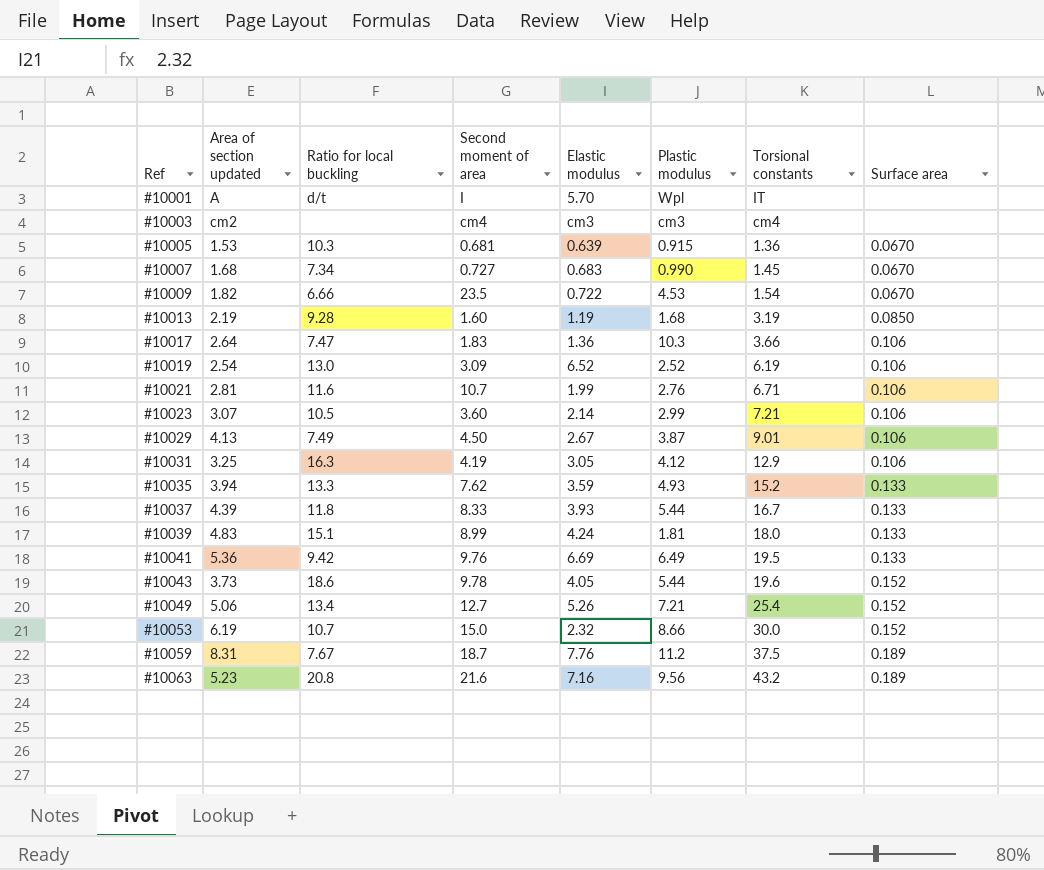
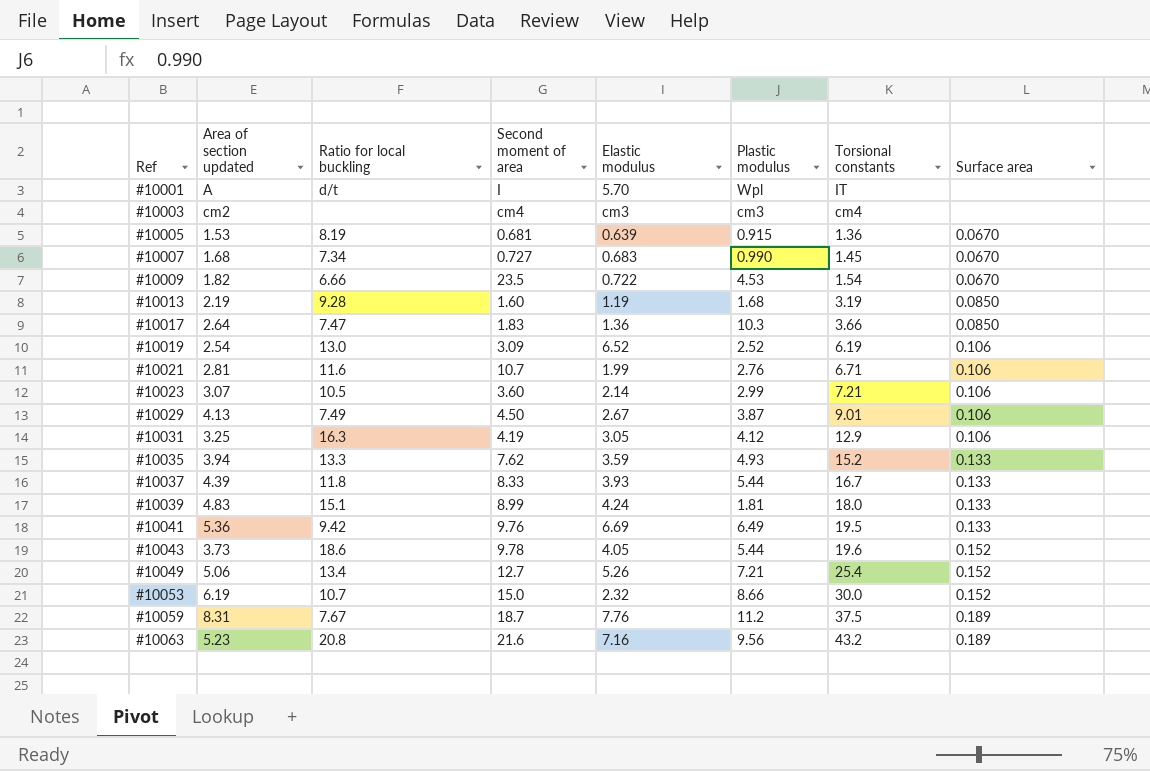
#10005 | Ratio for local buckling: 10.3 -> 8.19
#10017 | Surface area: 0.106 -> 0.0850

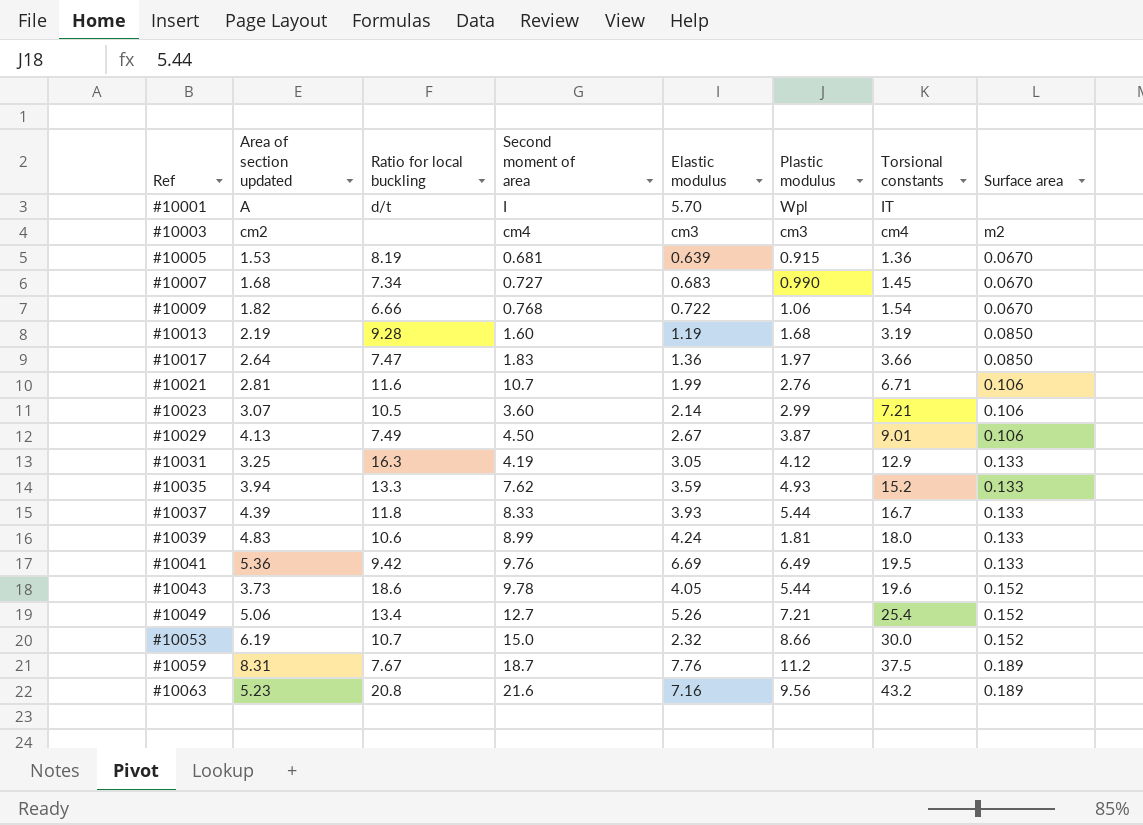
row #10019: 2.54 | 13.0 | 3.09 | 6.52 | 2.52 | 6.19 | 0.106 -> none
#10003 | Surface area: none -> m2
#10009 | Second moment of area: 23.5 -> 0.768
#10009 | Plastic modulus: 4.53 -> 1.06
#10017 | Plastic modulus: 10.3 -> 1.97
#10031 | Surface area: 0.106 -> 0.133
#10039 | Ratio for local buckling: 15.1 -> 10.6

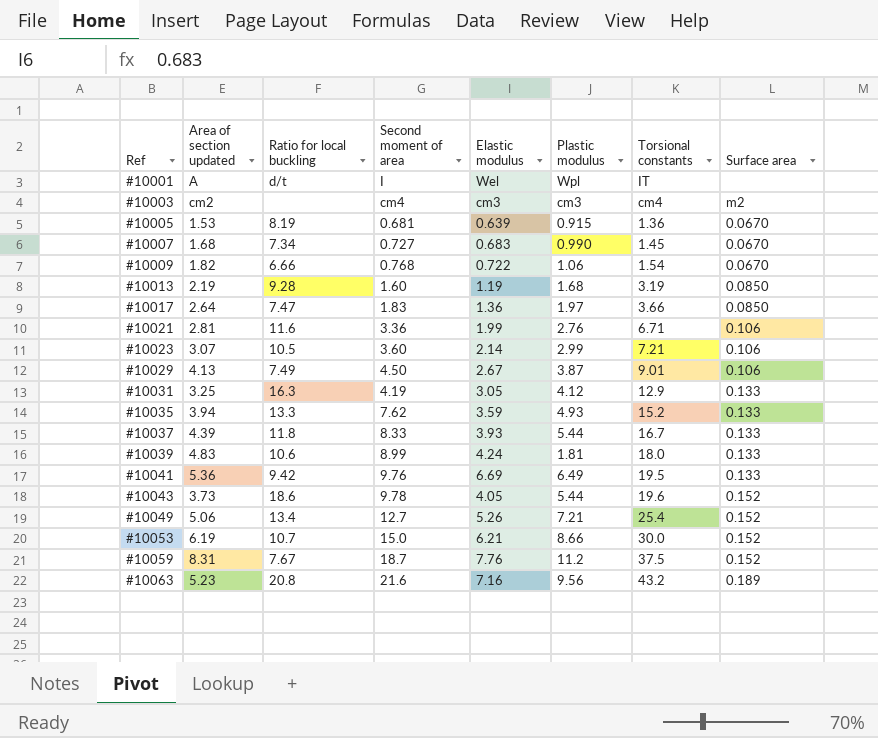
#10001 | Elastic modulus: 5.70 -> Wel
#10021 | Second moment of area: 10.7 -> 3.36
#10053 | Elastic modulus: 2.32 -> 6.21
#10059 | Surface area: 0.189 -> 0.152

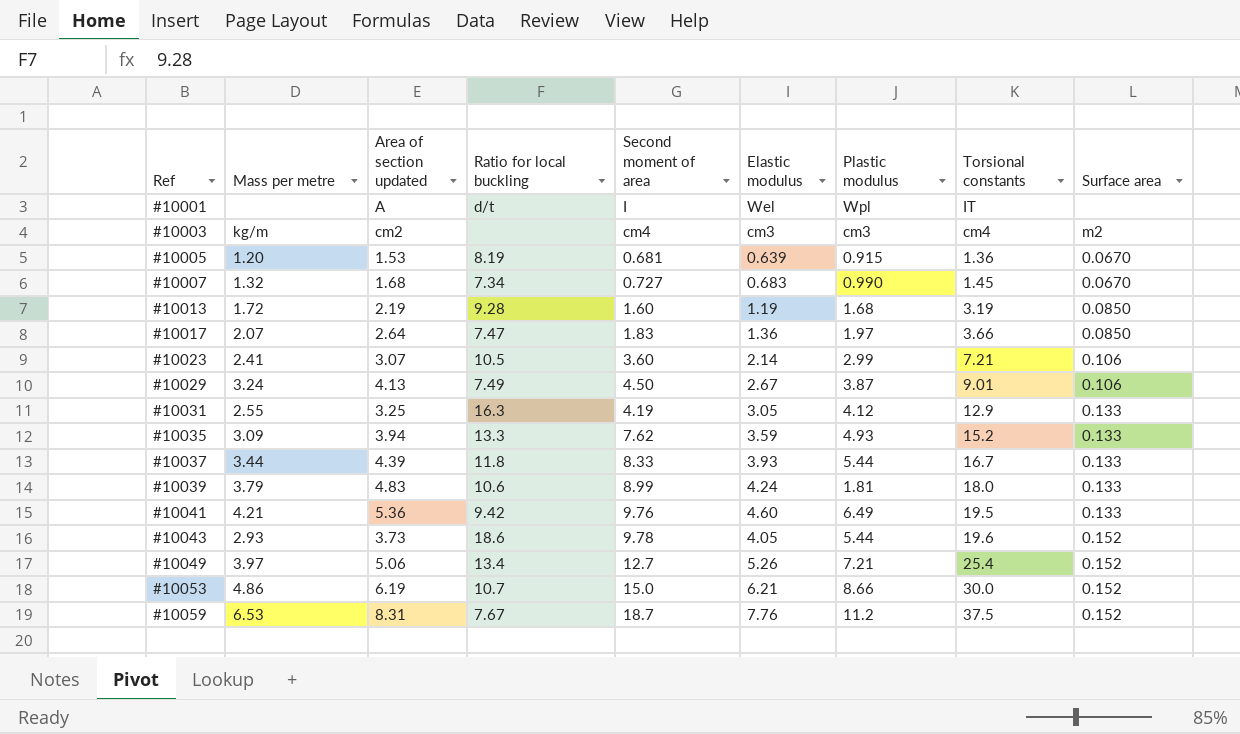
column Mass per metre | position: none -> 2
row #10009: 1.82 | 6.66 | 0.768 | 0.722 | 1.06 | 1.54 | 0.0670 -> none
row #10021: 2.81 | 11.6 | 3.36 | 1.99 | 2.76 | 6.71 | 0.106 -> none
row #10063: 5.23 | 20.8 | 21.6 | 7.16 | 9.56 | 43.2 | 0.189 -> none
#10041 | Elastic modulus: 6.69 -> 4.60

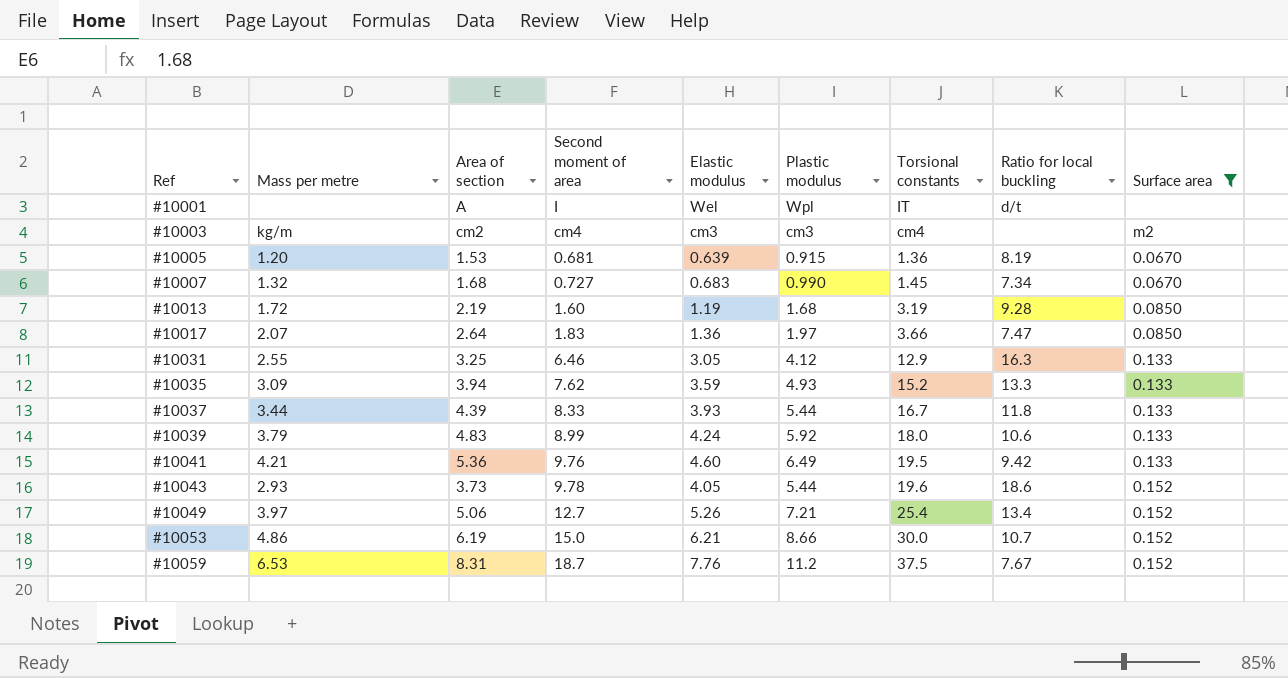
filter: none -> Surface area != 0.106
column name: Area of section updated -> Area of section
column Ratio for local buckling | position: 4 -> 8
#10031 | Second moment of area: 4.19 -> 6.46
#10039 | Plastic modulus: 1.81 -> 5.92

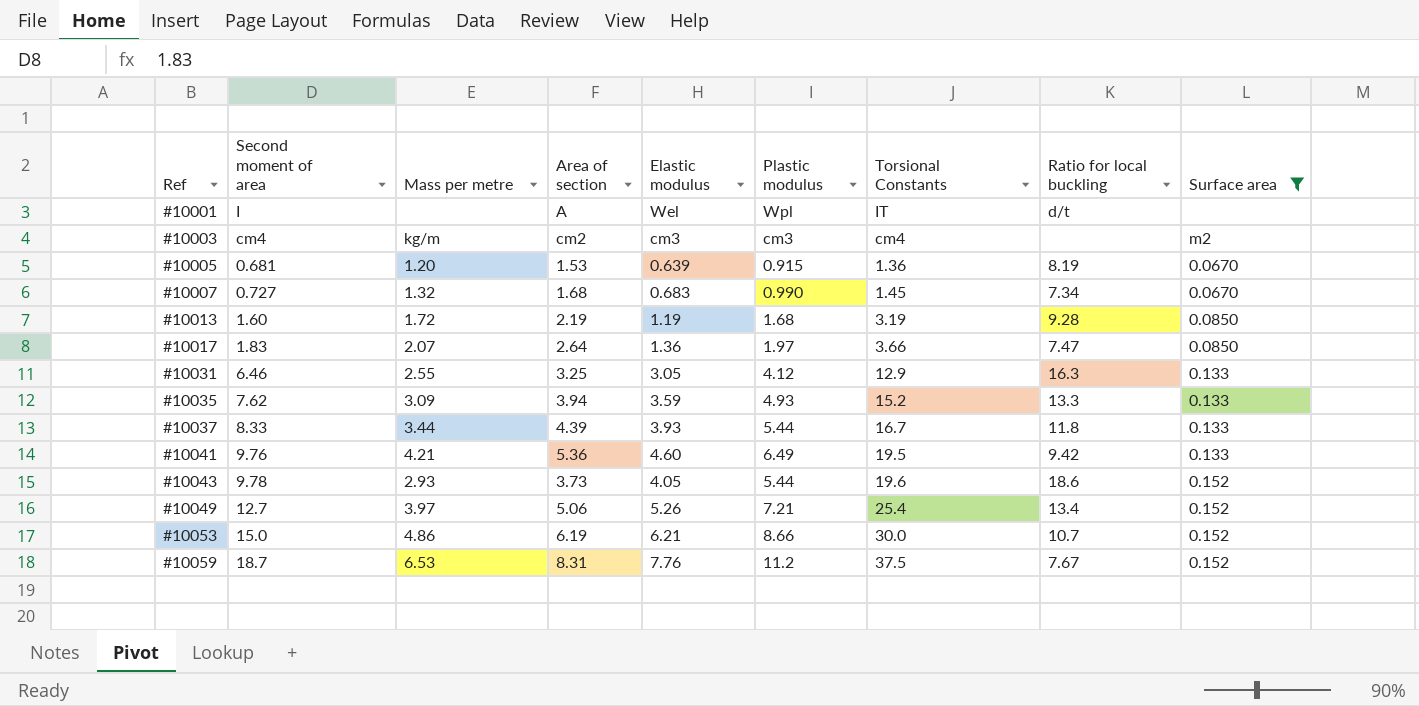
column Second moment of area | position: 4 -> 2
column name: Torsional constants -> Torsional Constants
row #10039: 3.79 | 4.83 | 8.99 | 4.24 | 5.92 | 18.0 | 10.6 | 0.133 -> none

